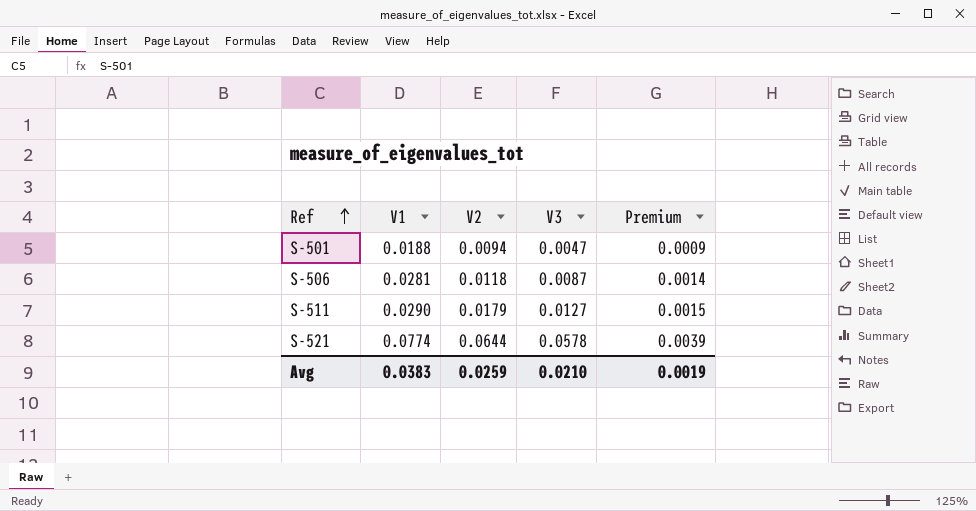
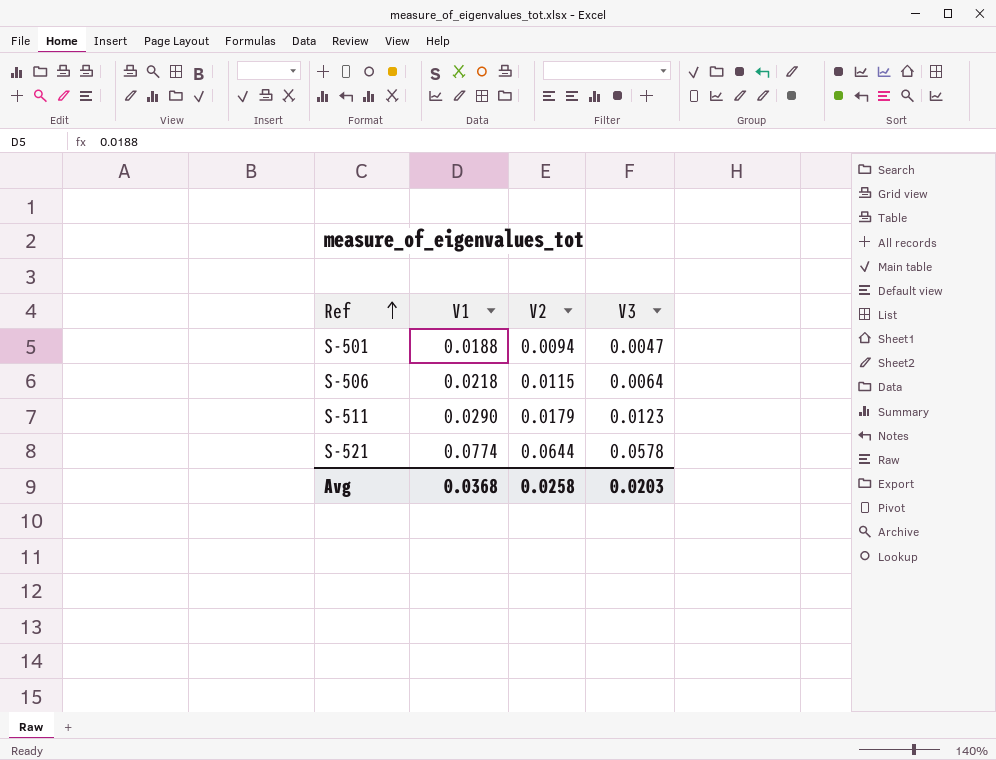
column Premium | formula: [V1] * 0.05 -> none
S-506 | V1: 0.0281 -> 0.0218
S-506 | V2: 0.0118 -> 0.0115
S-506 | V3: 0.0087 -> 0.0064
S-511 | V3: 0.0127 -> 0.0123
Avg | V1: 0.0383 -> 0.0368
Avg | V2: 0.0259 -> 0.0258
Avg | V3: 0.0210 -> 0.0203

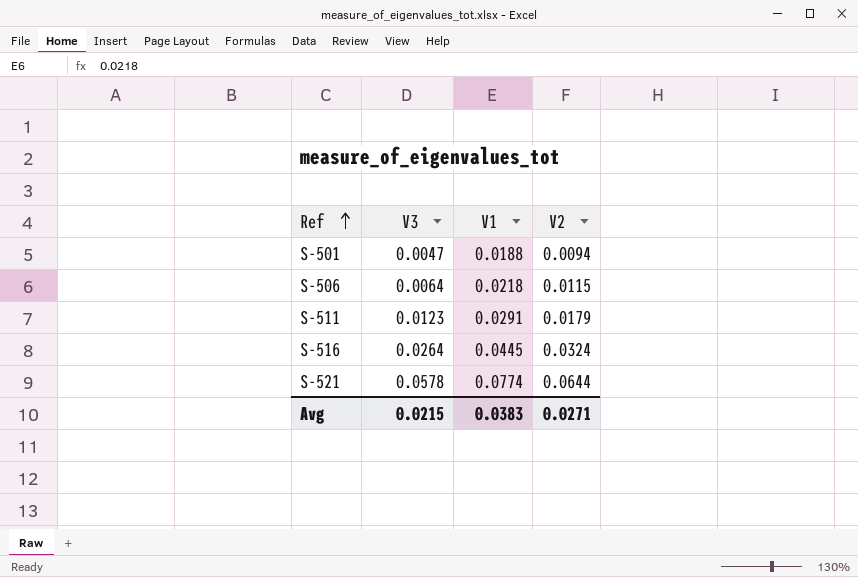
column V3 | position: 4 -> 2
S-511 | V1: 0.0290 -> 0.0291
row S-516: none -> 0.0264 | 0.0445 | 0.0324
Avg | V3: 0.0203 -> 0.0215
Avg | V1: 0.0368 -> 0.0383
Avg | V2: 0.0258 -> 0.0271

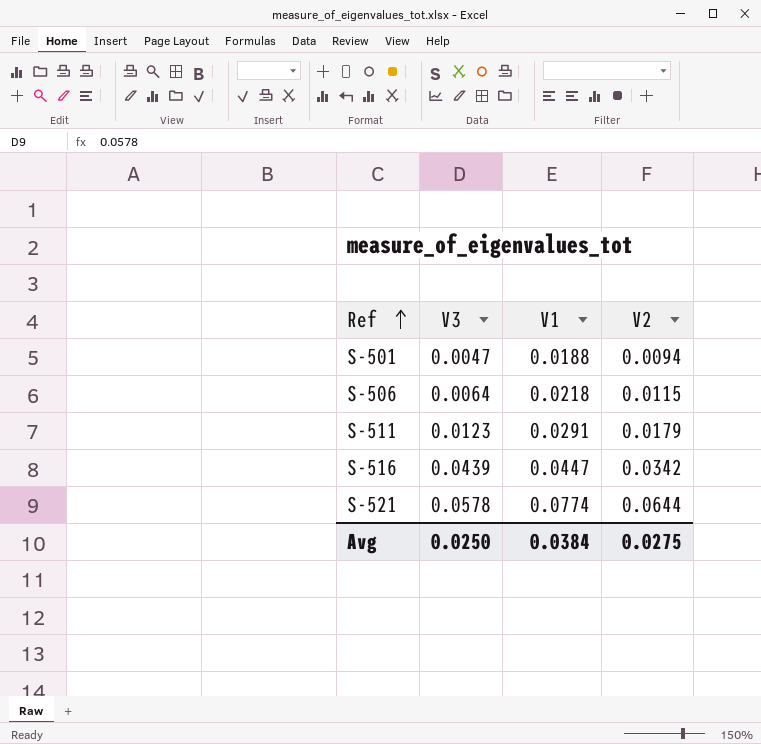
S-516 | V3: 0.0264 -> 0.0439
S-516 | V1: 0.0445 -> 0.0447
S-516 | V2: 0.0324 -> 0.0342
Avg | V3: 0.0215 -> 0.0250
Avg | V1: 0.0383 -> 0.0384
Avg | V2: 0.0271 -> 0.0275

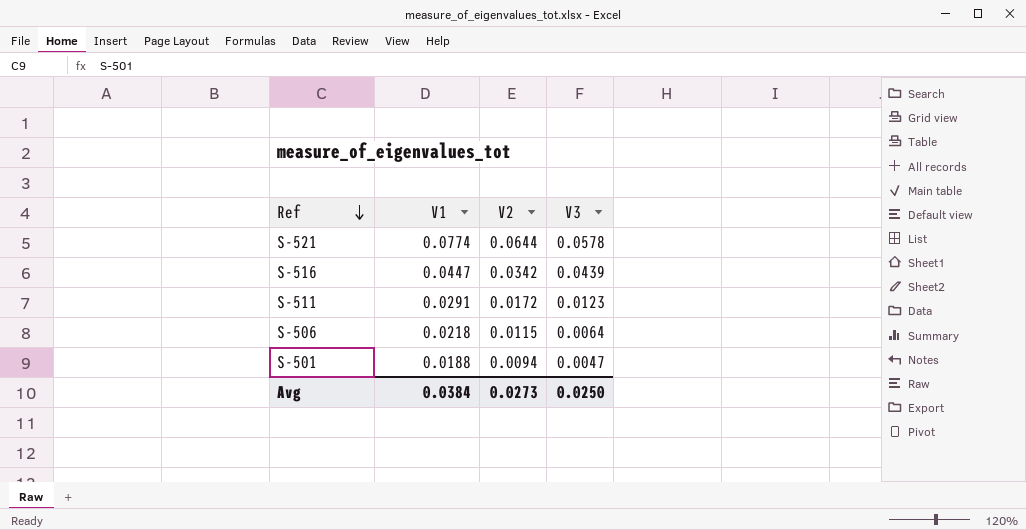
row order: Ref ascending -> Ref descending
column V3 | position: 2 -> 4
S-511 | V2: 0.0179 -> 0.0172
Avg | V2: 0.0275 -> 0.0273

